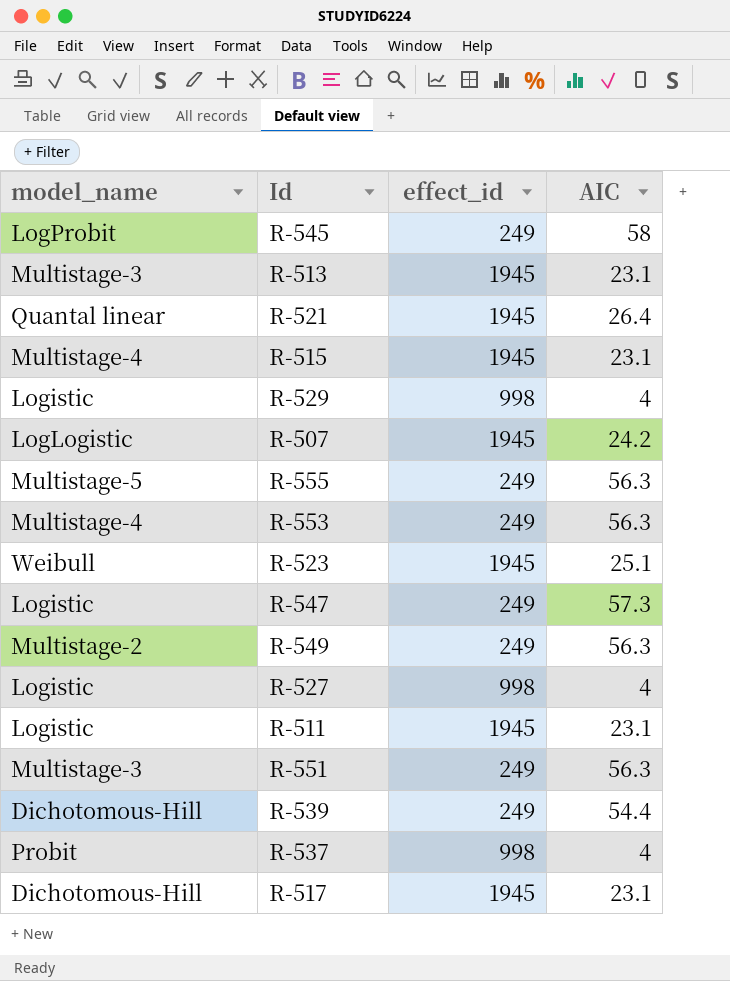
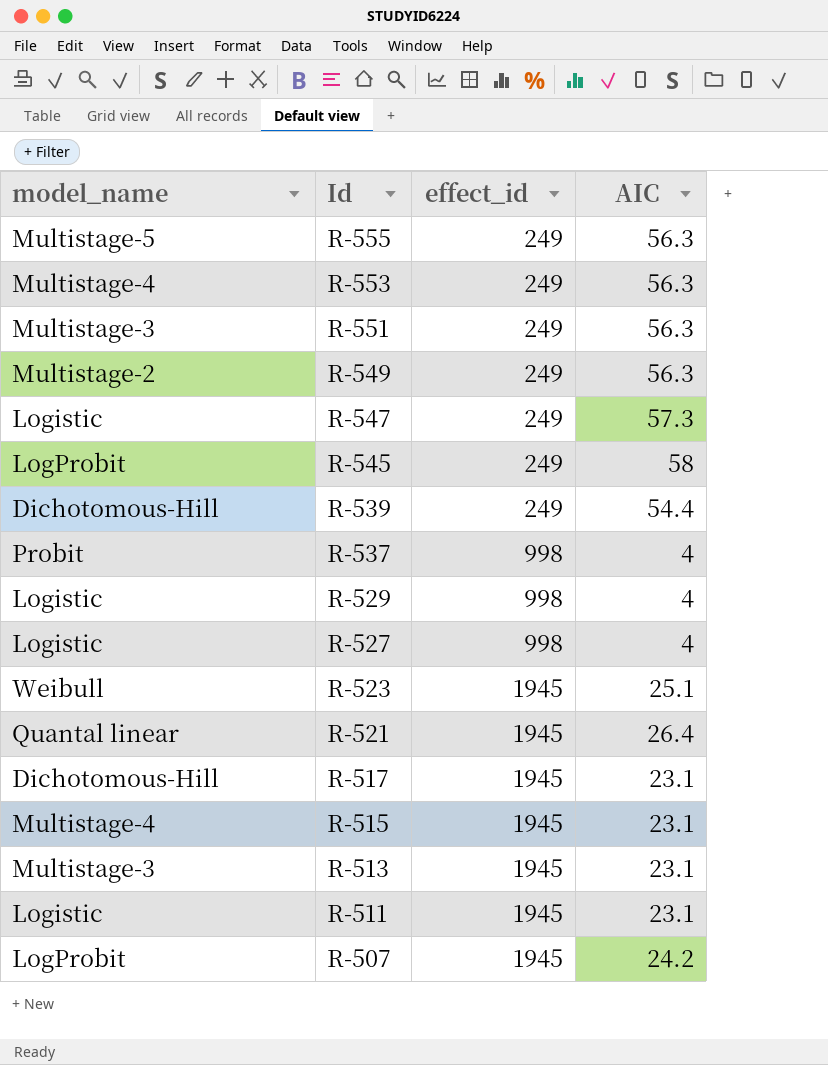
row order: none -> Id descending
R-507 | model_name: LogLogistic -> LogProbit

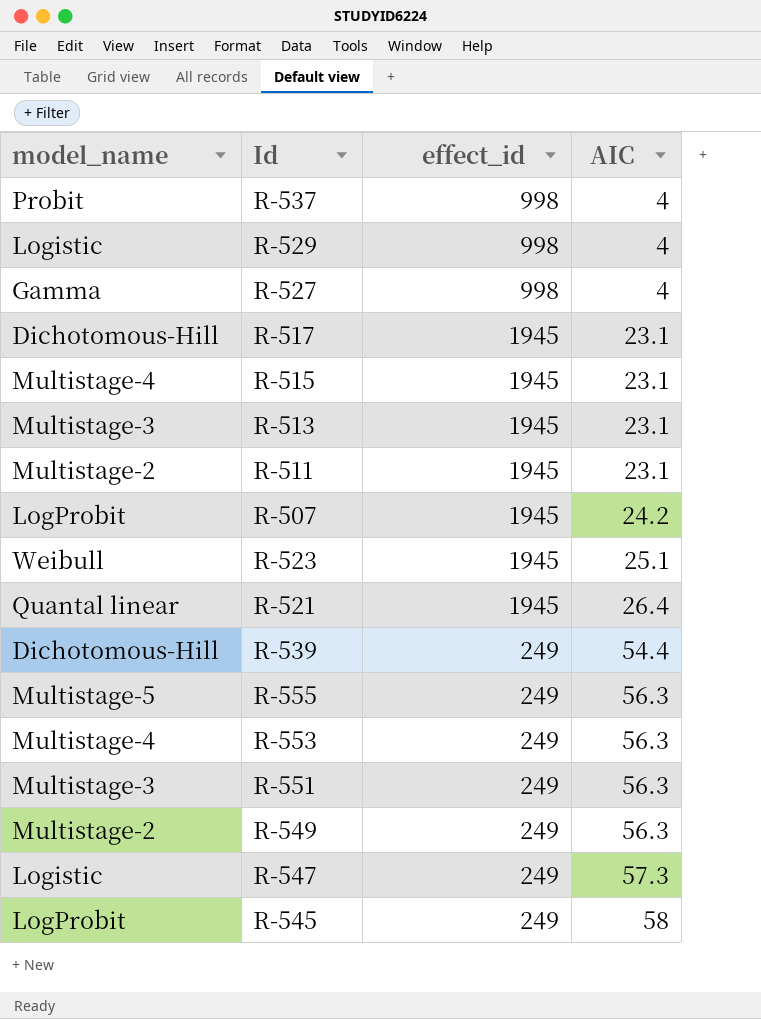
row order: Id descending -> AIC ascending
R-527 | model_name: Logistic -> Gamma
R-511 | model_name: Logistic -> Multistage-2

